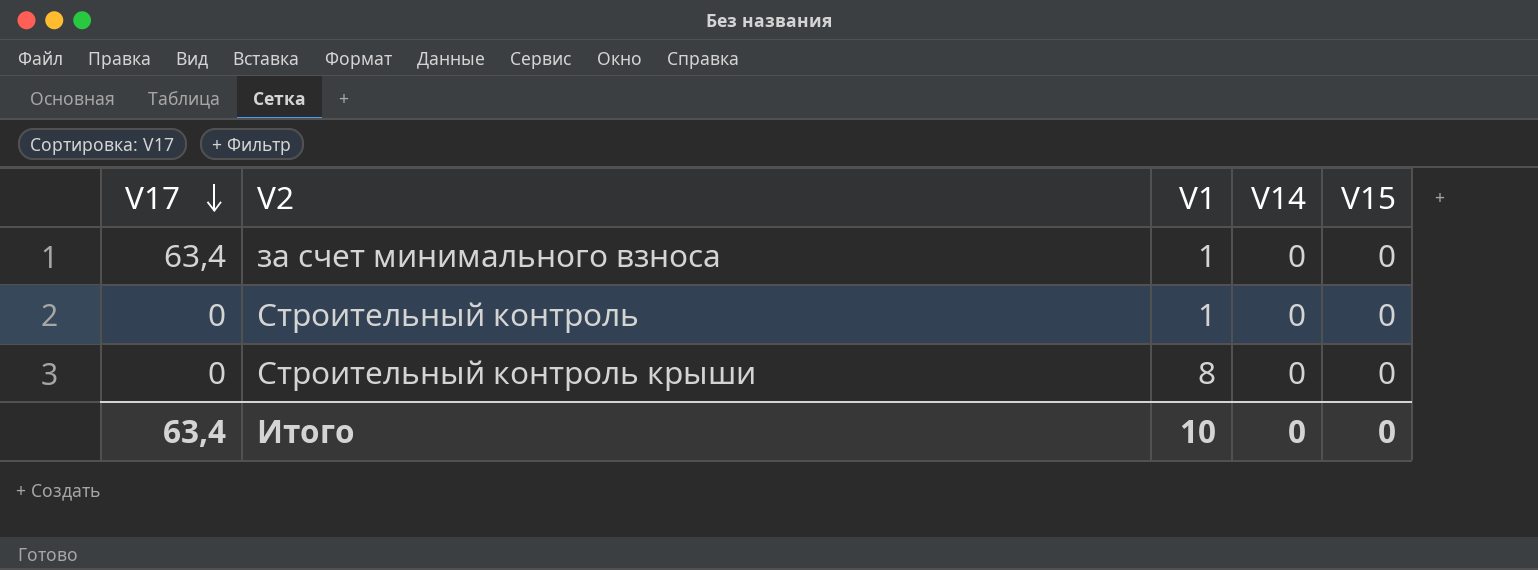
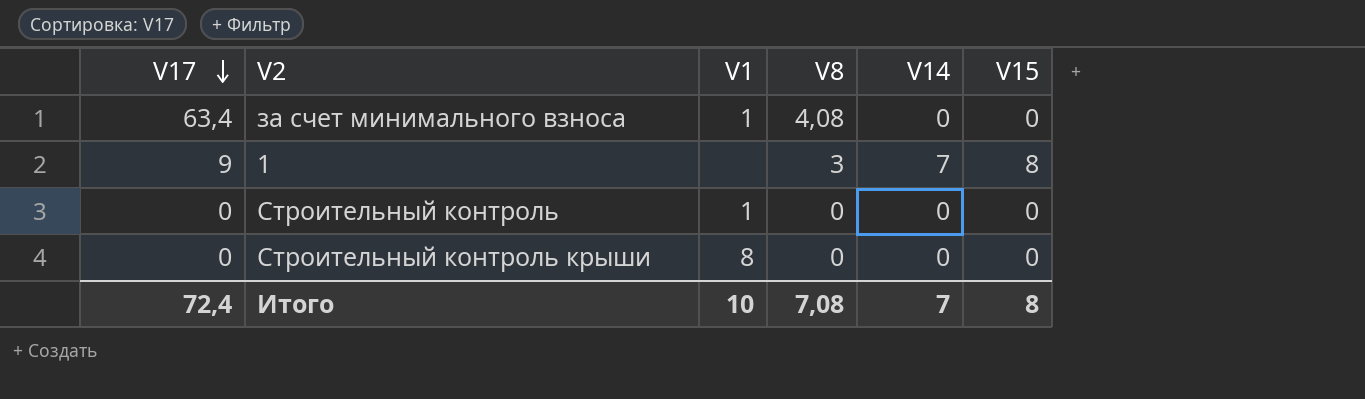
column V8 | position: none -> 4
row 1: none -> 9 | none | 3 | 7 | 8
Итого | V17: 63,4 -> 72,4
Итого | V14: 0 -> 7
Итого | V15: 0 -> 8

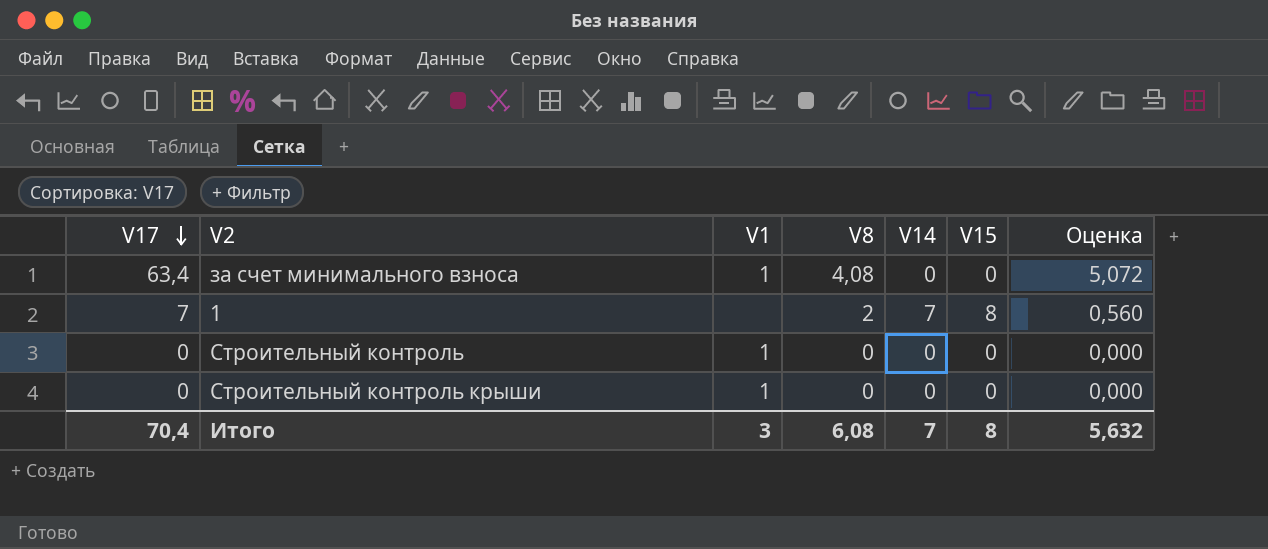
column Оценка | formula: none -> [V17] * 0,08
1 | V17: 9 -> 7
1 | V8: 3 -> 2
Строительный контроль крыши | V1: 8 -> 1
Итого | V17: 72,4 -> 70,4
Итого | V1: 10 -> 3
Итого | V8: 7,08 -> 6,08

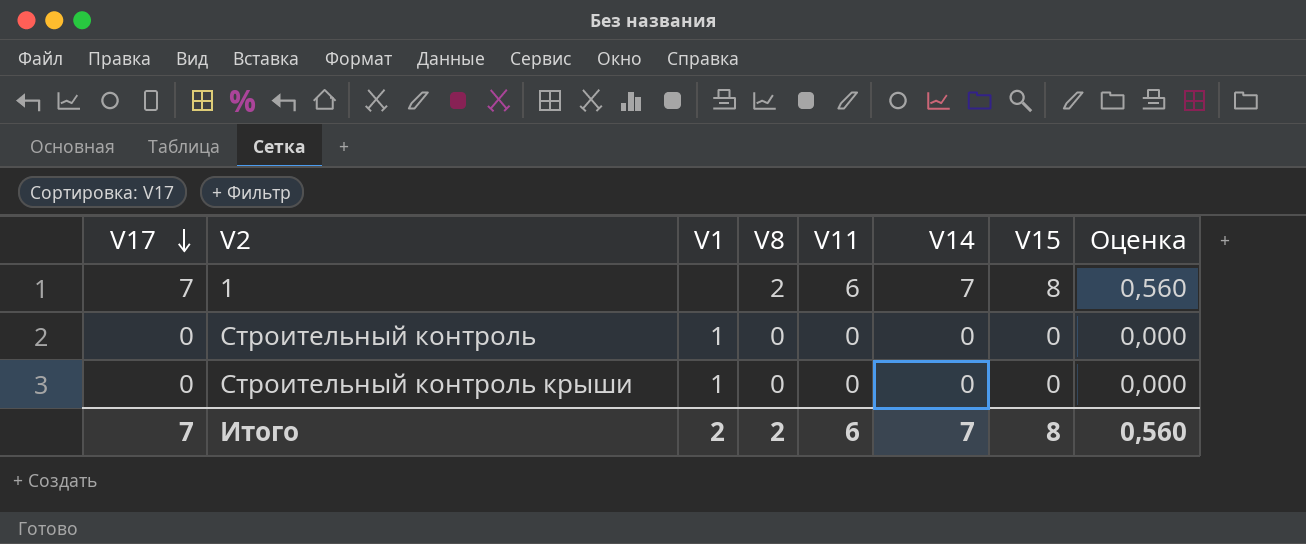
column V11 | position: none -> 5
row за счет минимального взноса: 63,4 | 1 | 4,08 | 0 | 0 | 5,072 -> none
Итого | V17: 70,4 -> 7
Итого | V1: 3 -> 2
Итого | V8: 6,08 -> 2
Итого | Оценка: 5,632 -> 0,560

